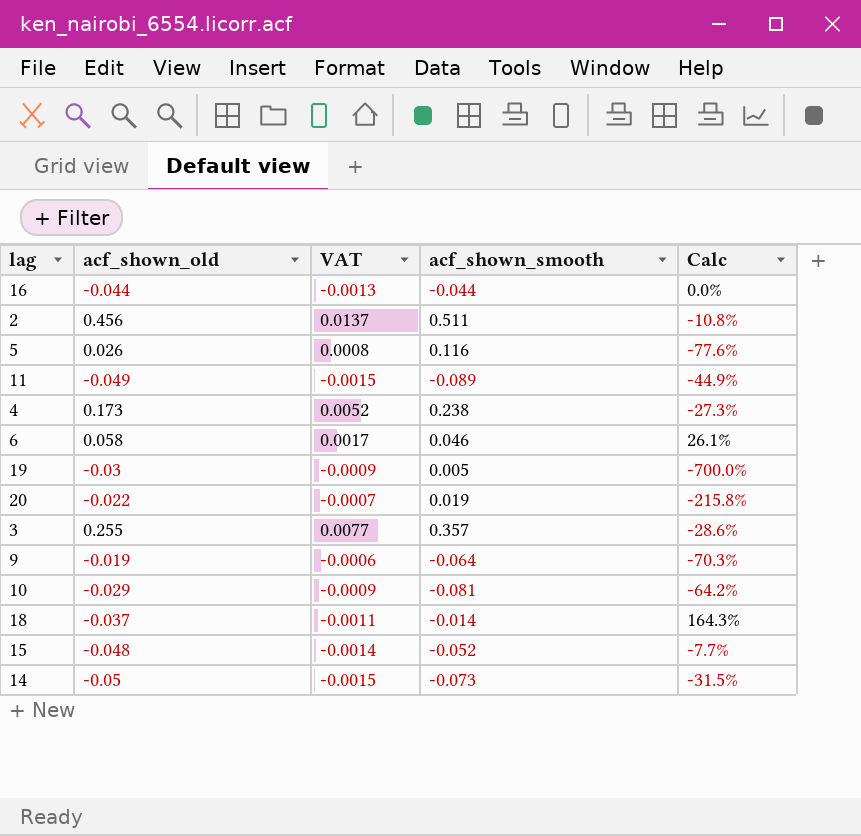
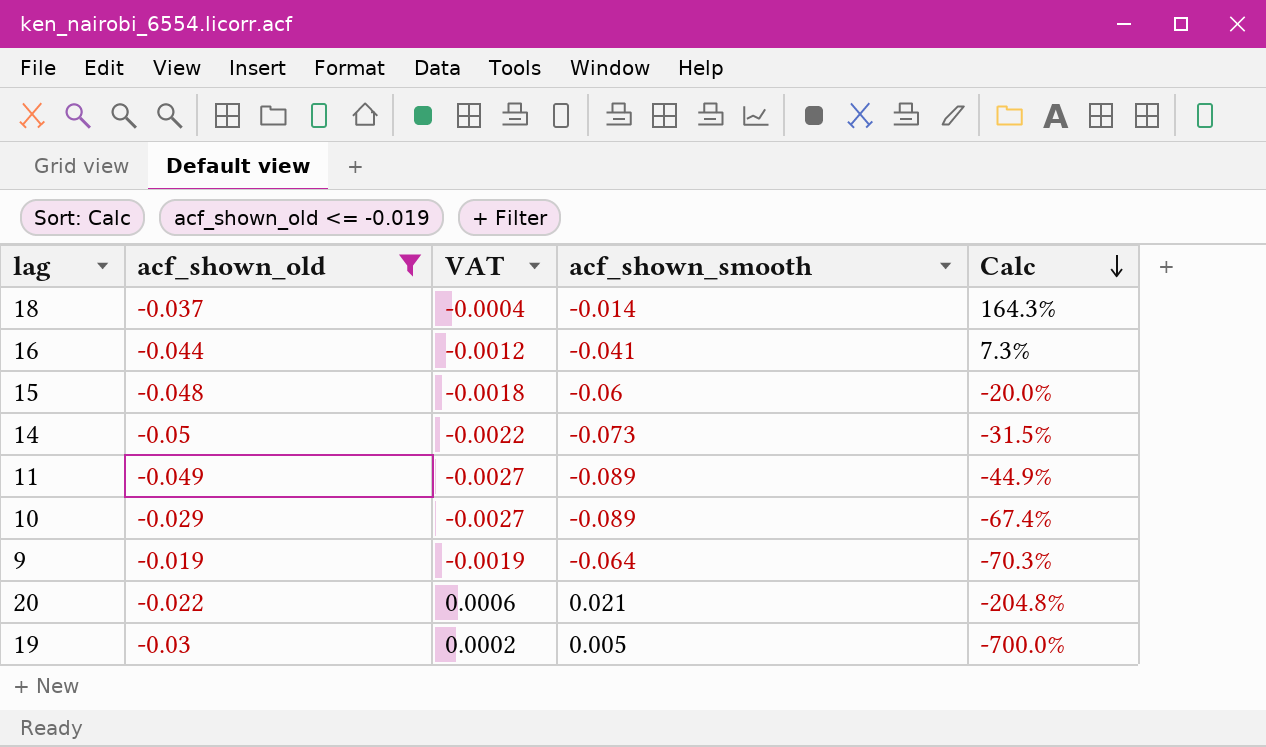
filter: none -> acf_shown_old <= -0.019
row order: none -> Calc descending
column VAT | formula: [acf_shown_old] * 0.03 -> [acf_shown_smooth] * 0.03
16 | acf_shown_smooth: -0.044 -> -0.041
16 | Calc: 0.0% -> 7.3%
15 | acf_shown_smooth: -0.052 -> -0.06
15 | Calc: -7.7% -> -20.0%
10 | acf_shown_smooth: -0.081 -> -0.089
10 | Calc: -64.2% -> -67.4%
20 | acf_shown_smooth: 0.019 -> 0.021
20 | Calc: -215.8% -> -204.8%

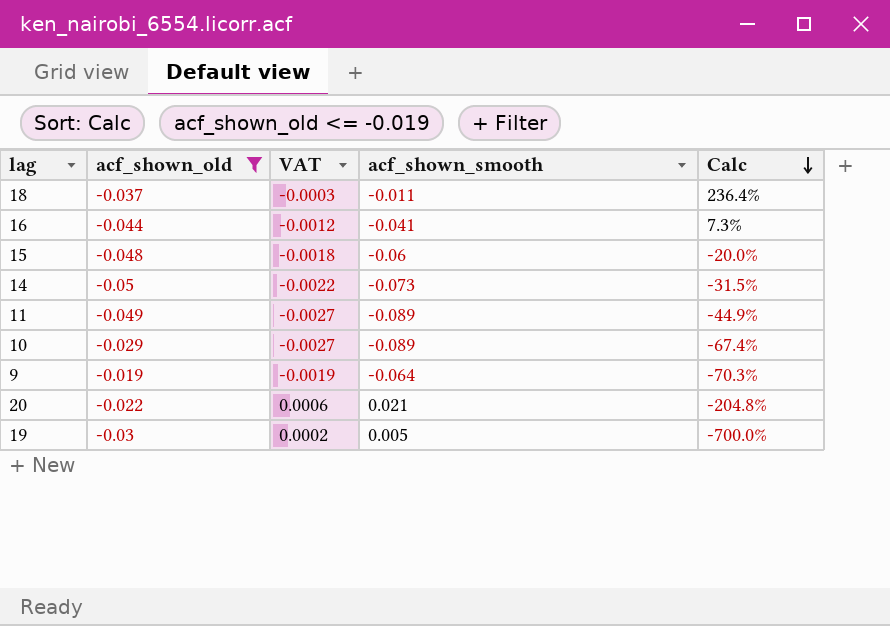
18 | VAT: -0.0004 -> -0.0003
18 | acf_shown_smooth: -0.014 -> -0.011
18 | Calc: 164.3% -> 236.4%

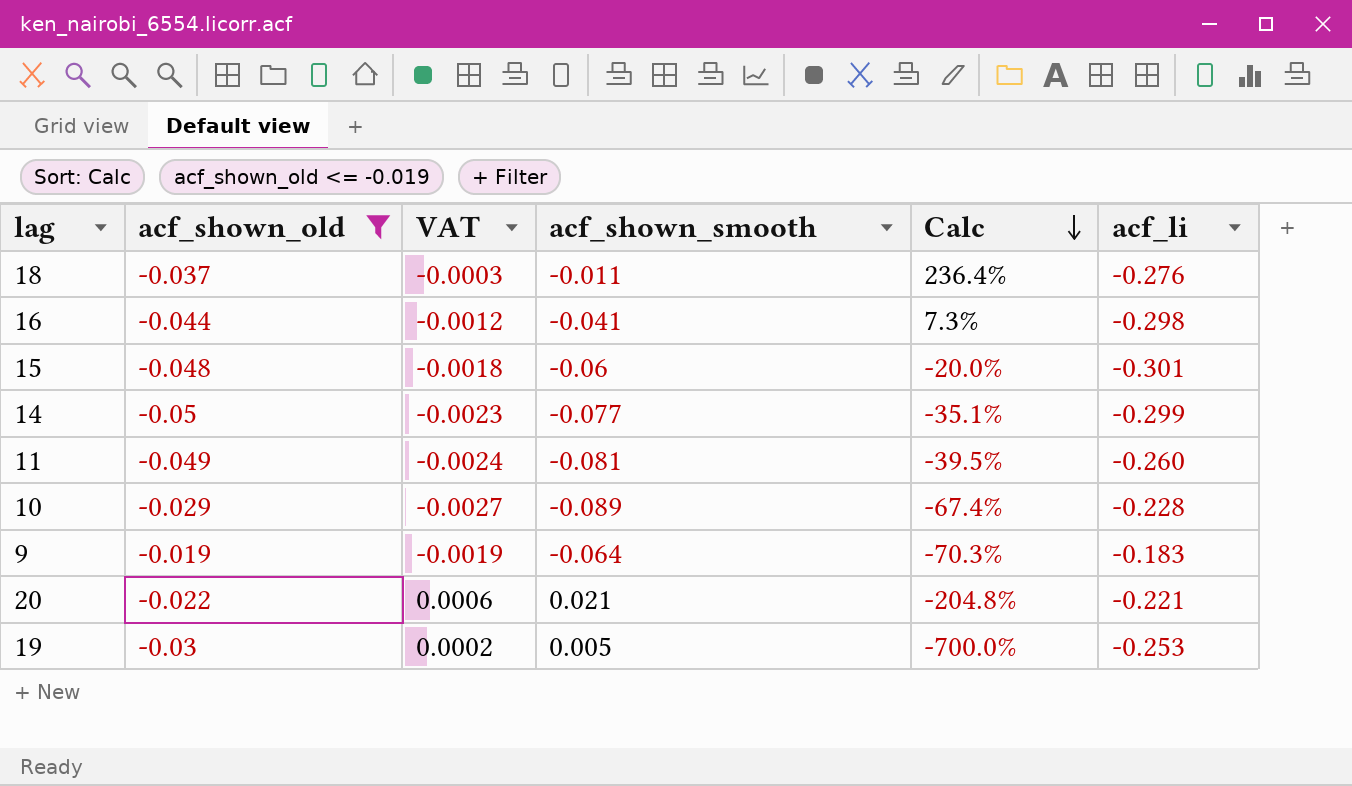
column acf_li | position: none -> 6
14 | VAT: -0.0022 -> -0.0023
14 | acf_shown_smooth: -0.073 -> -0.077
14 | Calc: -31.5% -> -35.1%
11 | VAT: -0.0027 -> -0.0024
11 | acf_shown_smooth: -0.089 -> -0.081
11 | Calc: -44.9% -> -39.5%

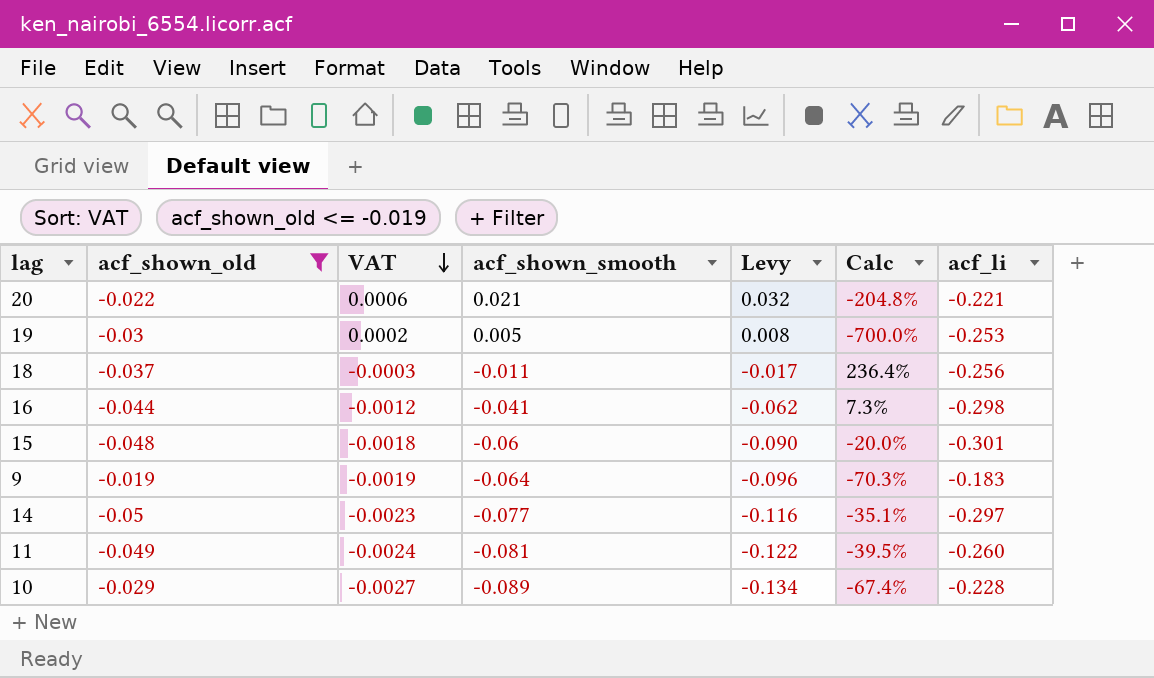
row order: Calc descending -> VAT descending
column Levy | formula: none -> [acf_shown_smooth] * 1.5
18 | acf_li: -0.276 -> -0.256
14 | acf_li: -0.299 -> -0.297

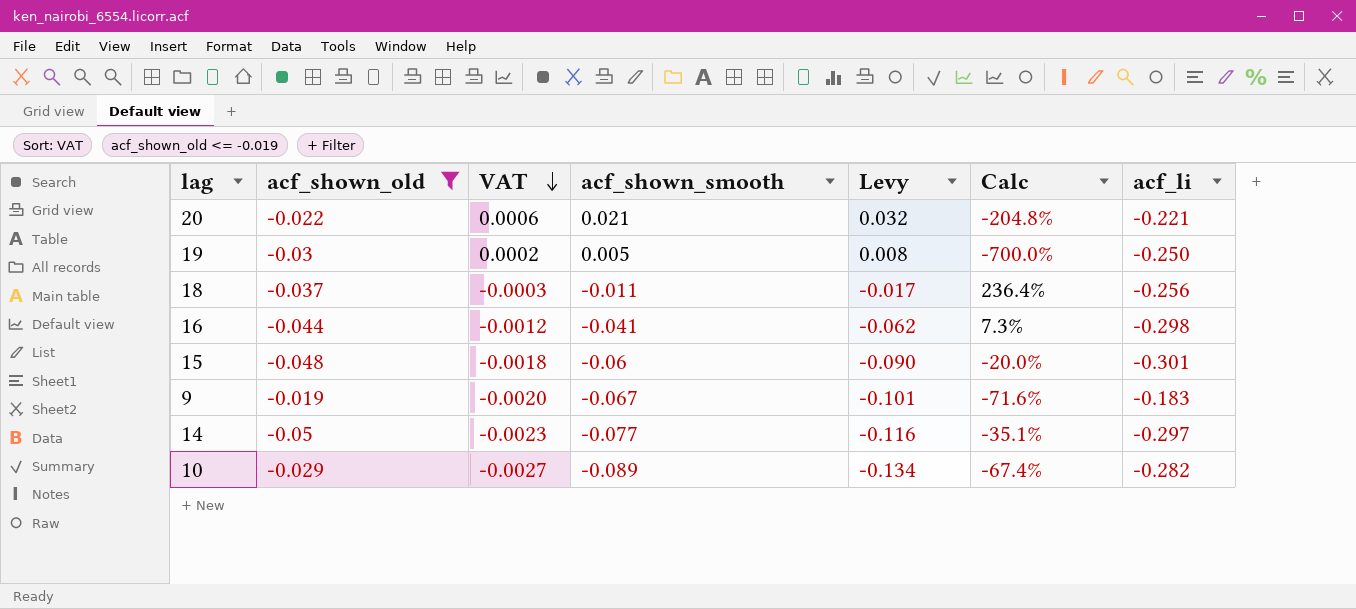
row 11: -0.049 | -0.0024 | -0.081 | -0.122 | -39.5% | -0.260 -> none
19 | acf_li: -0.253 -> -0.250
9 | VAT: -0.0019 -> -0.0020
9 | acf_shown_smooth: -0.064 -> -0.067
9 | Levy: -0.096 -> -0.101
9 | Calc: -70.3% -> -71.6%
10 | acf_li: -0.228 -> -0.282

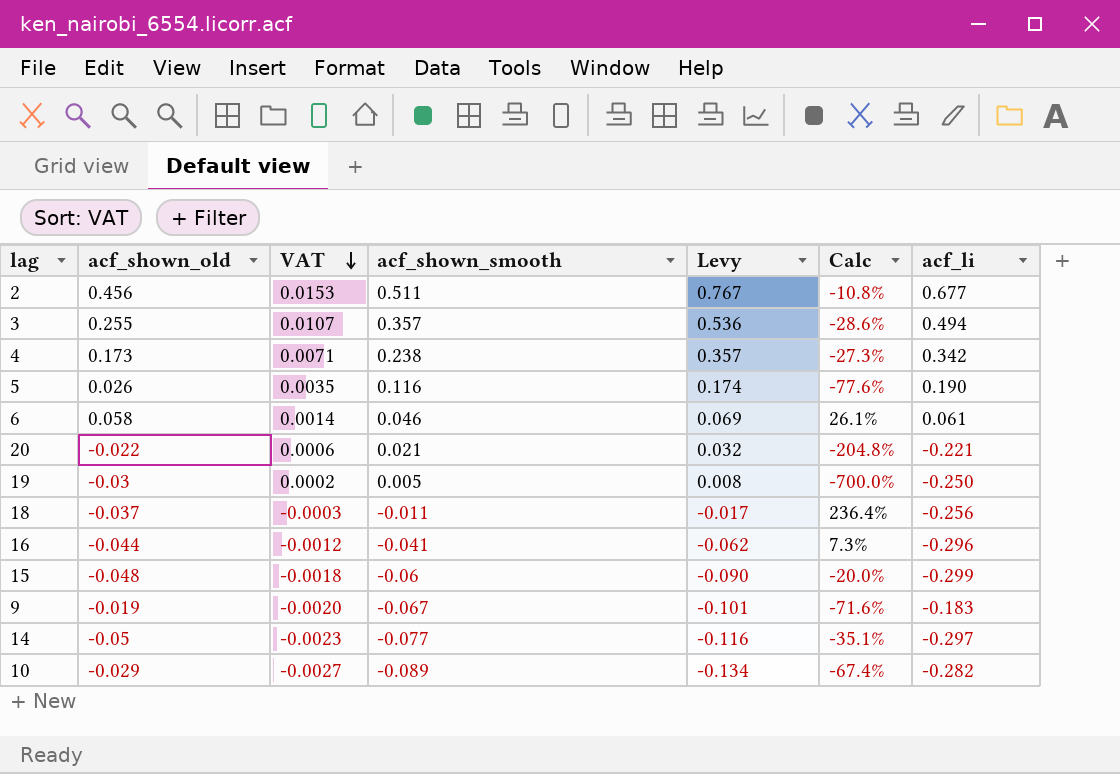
filter: acf_shown_old <= -0.019 -> none
16 | acf_li: -0.298 -> -0.296
15 | acf_li: -0.301 -> -0.299

